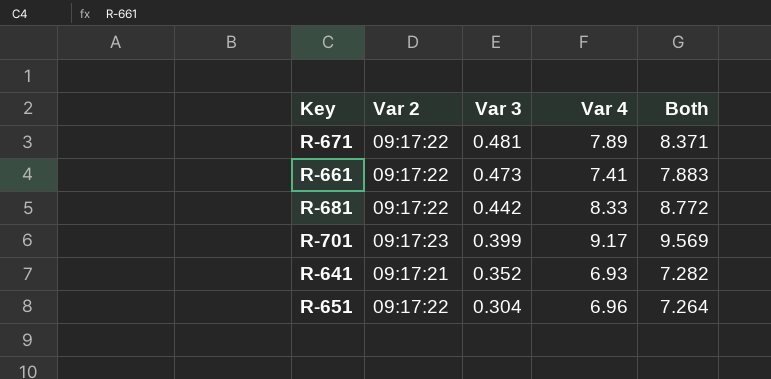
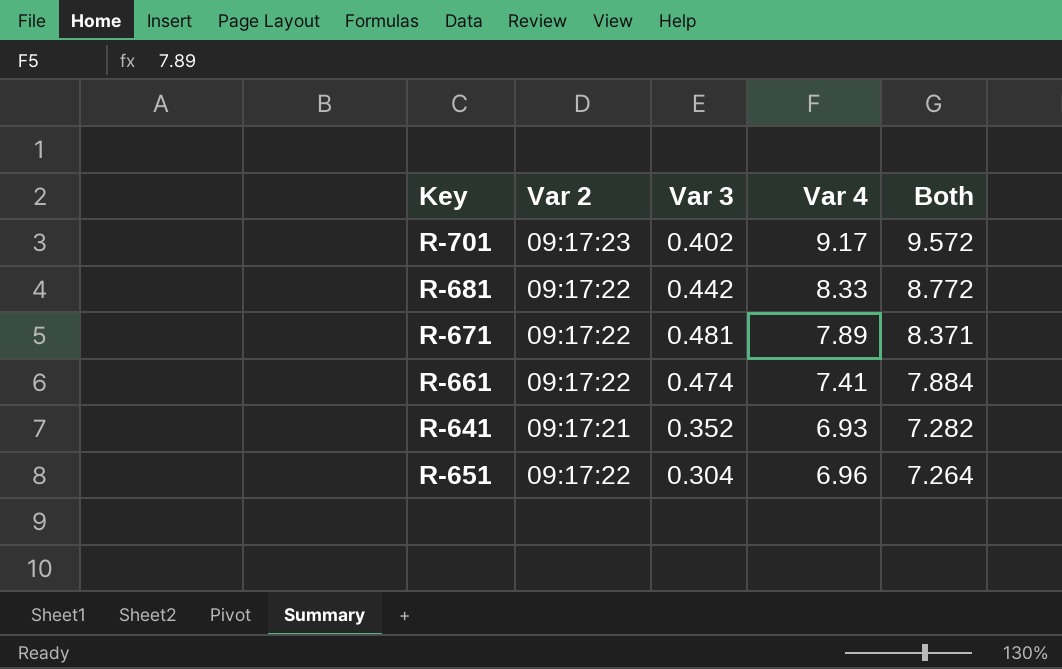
row order: Var 3 descending -> Both descending
R-701 | Var 3: 0.399 -> 0.402
R-701 | Both: 9.569 -> 9.572
R-661 | Var 3: 0.473 -> 0.474
R-661 | Both: 7.883 -> 7.884

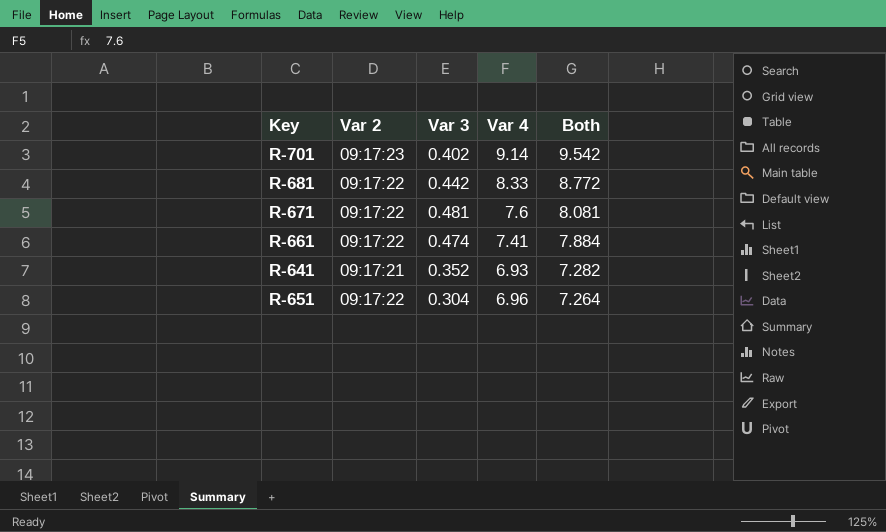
R-701 | Var 4: 9.17 -> 9.14
R-701 | Both: 9.572 -> 9.542
R-671 | Var 4: 7.89 -> 7.6
R-671 | Both: 8.371 -> 8.081

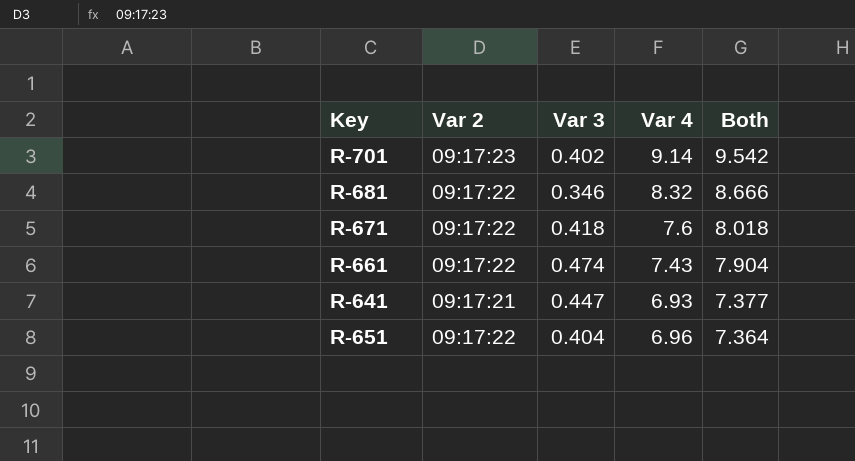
R-681 | Var 3: 0.442 -> 0.346
R-681 | Var 4: 8.33 -> 8.32
R-681 | Both: 8.772 -> 8.666
R-671 | Var 3: 0.481 -> 0.418
R-671 | Both: 8.081 -> 8.018
R-661 | Var 4: 7.41 -> 7.43
R-661 | Both: 7.884 -> 7.904
R-641 | Var 3: 0.352 -> 0.447
R-641 | Both: 7.282 -> 7.377
R-651 | Var 3: 0.304 -> 0.404
R-651 | Both: 7.264 -> 7.364

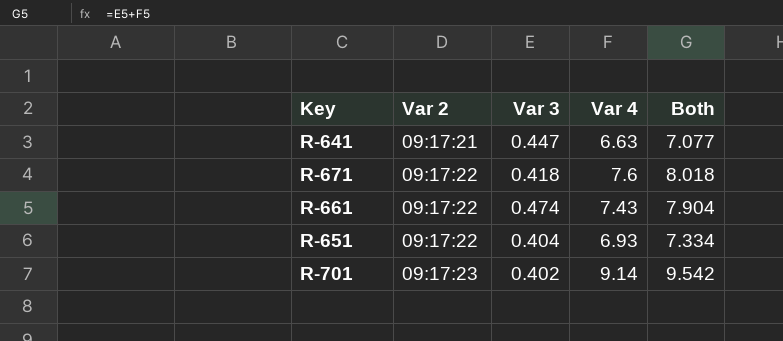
row order: Both descending -> Var 2 ascending
row R-681: 09:17:22 | 0.346 | 8.32 | 8.666 -> none
R-641 | Var 4: 6.93 -> 6.63
R-641 | Both: 7.377 -> 7.077
R-651 | Var 4: 6.96 -> 6.93
R-651 | Both: 7.364 -> 7.334

